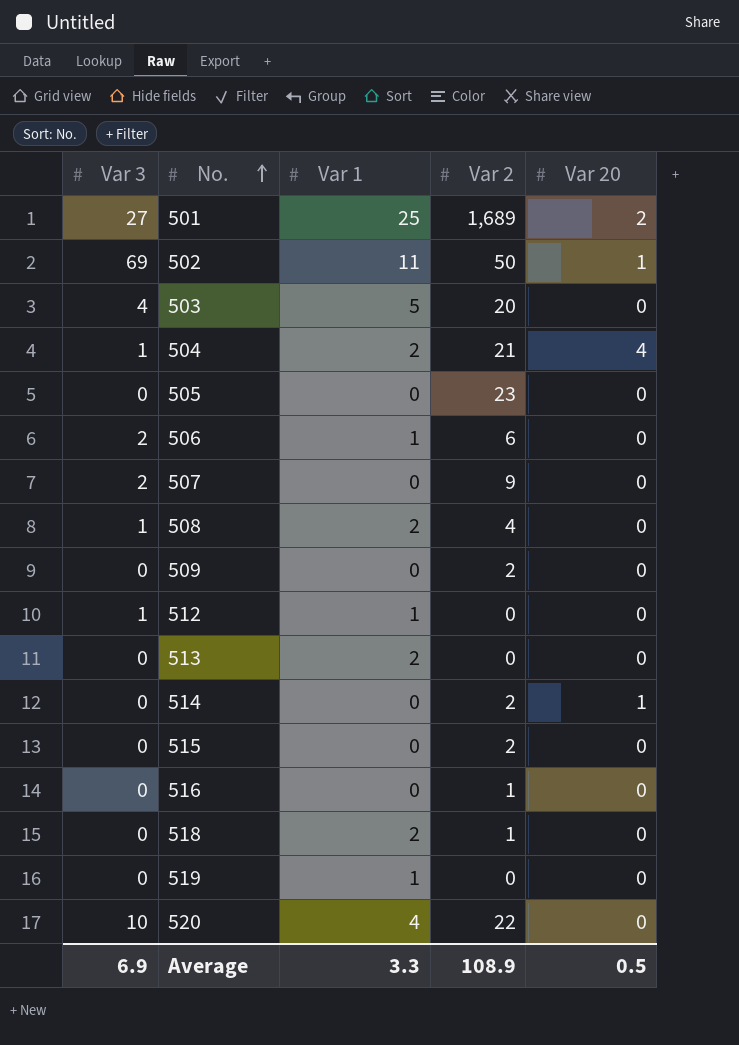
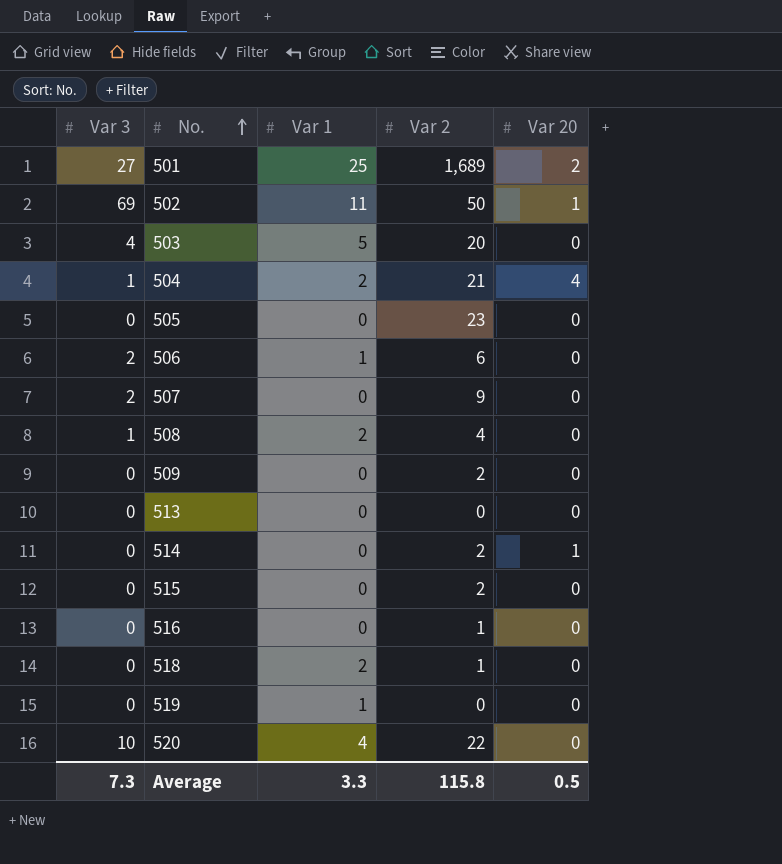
row 512: 1 | 1 | 0 | 0 -> none
513 | Var 1: 2 -> 0
Average | Var 3: 6.9 -> 7.3
Average | Var 2: 108.9 -> 115.8

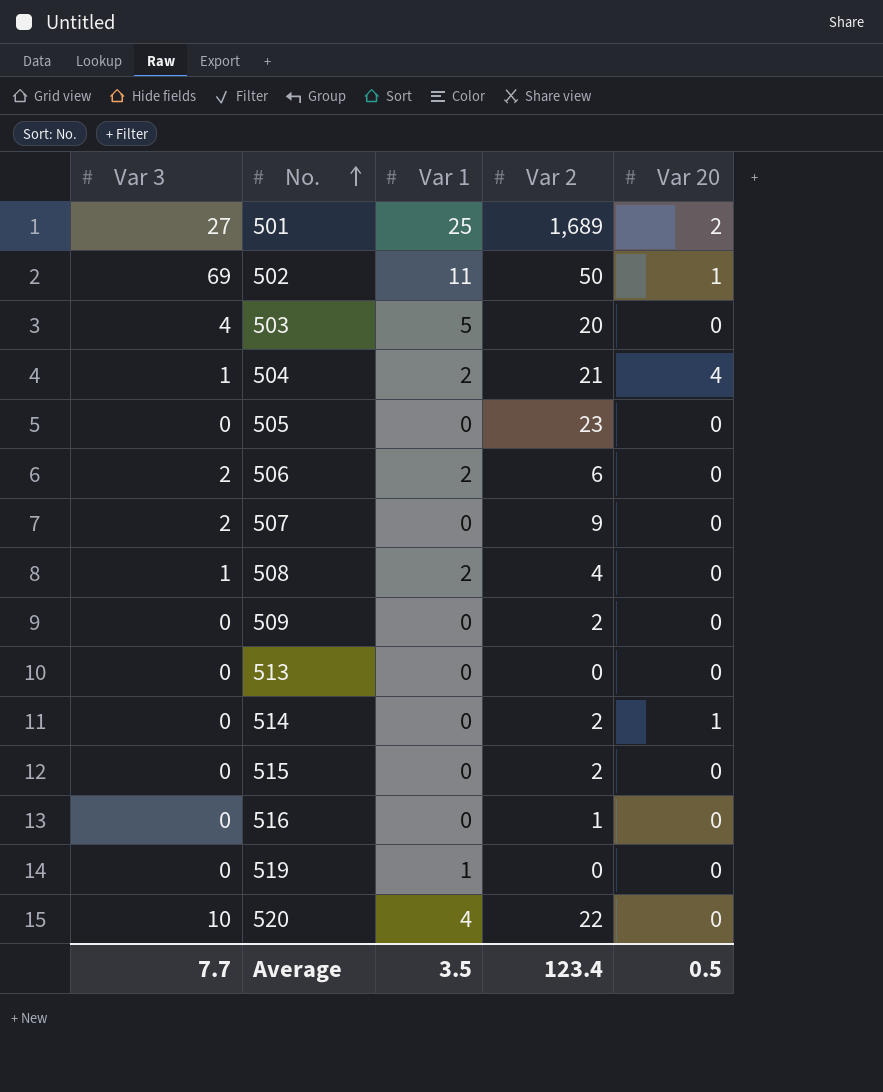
row 518: 0 | 2 | 1 | 0 -> none
506 | Var 1: 1 -> 2
Average | Var 3: 7.3 -> 7.7
Average | Var 1: 3.3 -> 3.5
Average | Var 2: 115.8 -> 123.4

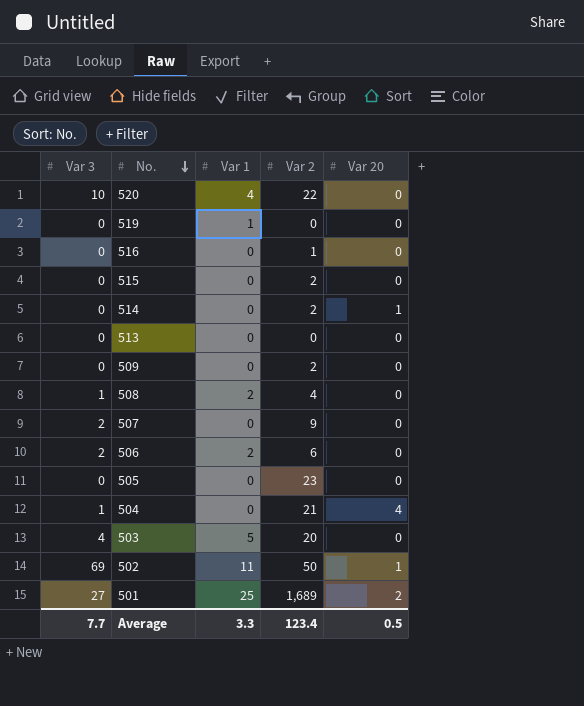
row order: No. ascending -> No. descending
504 | Var 1: 2 -> 0
Average | Var 1: 3.5 -> 3.3

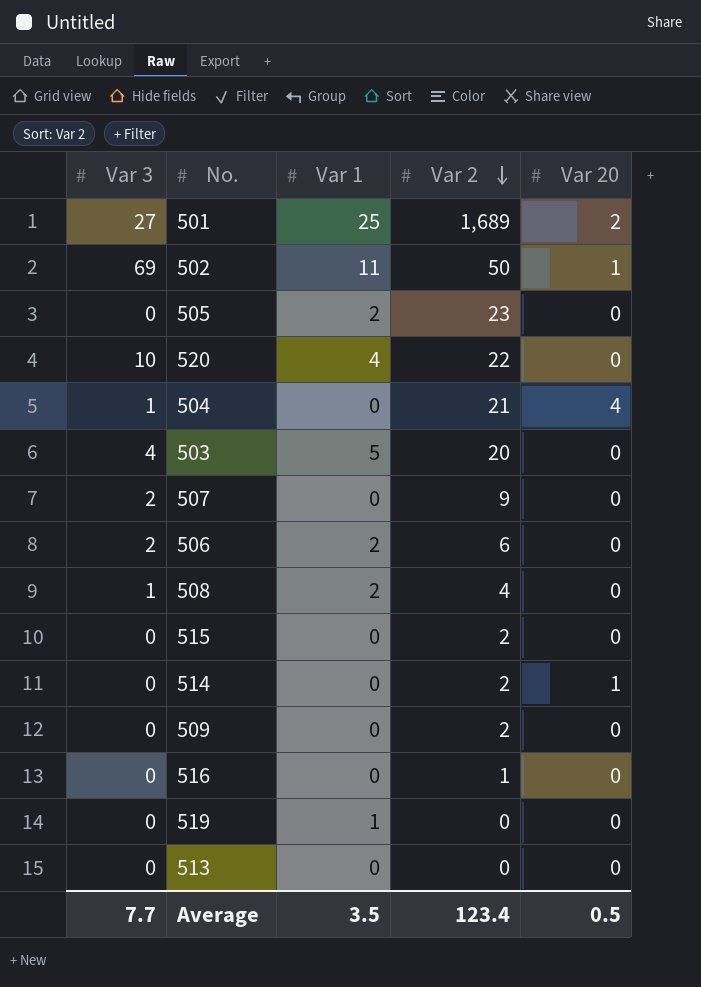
row order: No. descending -> Var 2 descending
505 | Var 1: 0 -> 2
Average | Var 1: 3.3 -> 3.5

